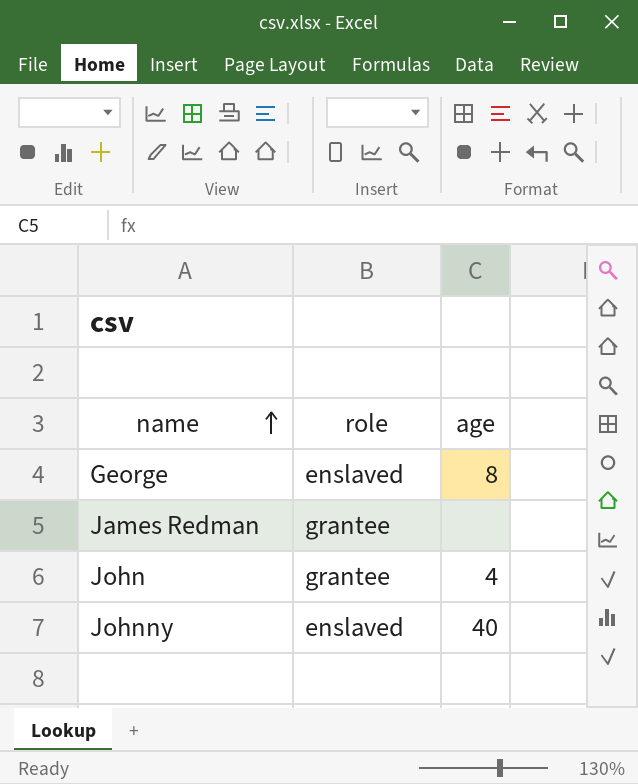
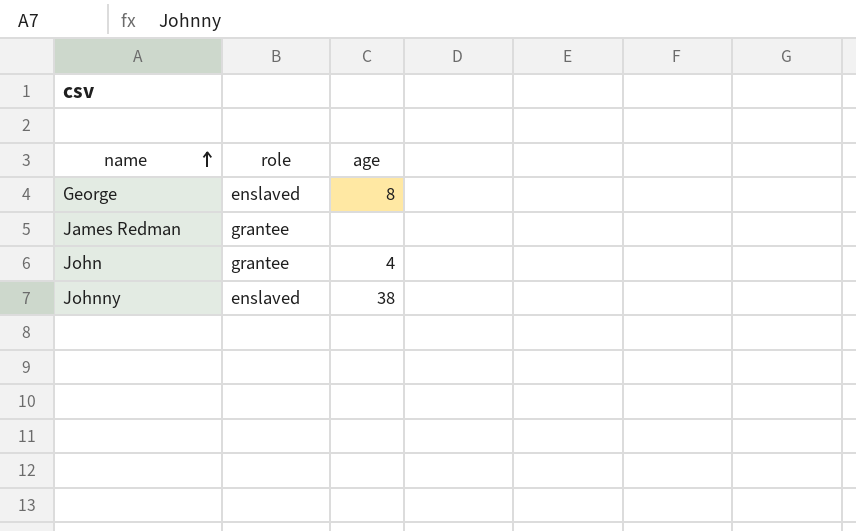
Johnny | age: 40 -> 38

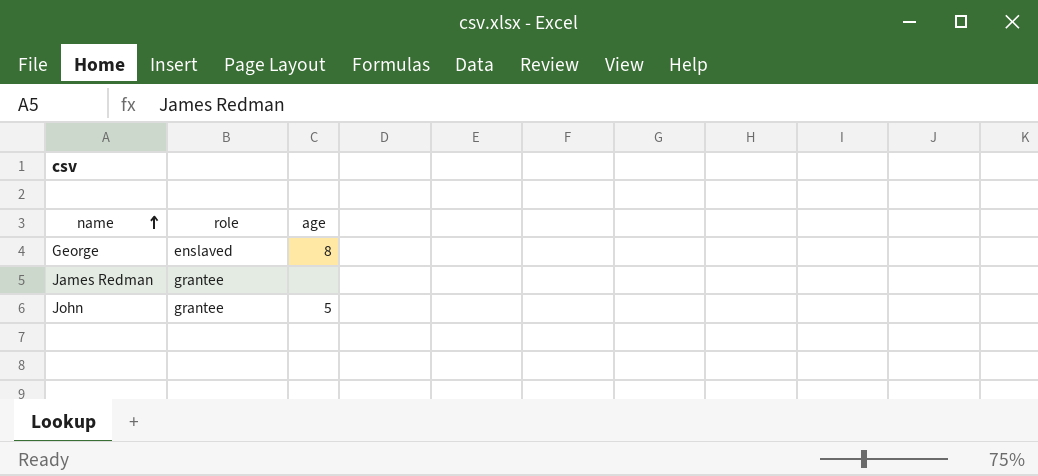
row Johnny: enslaved | 38 -> none
John | age: 4 -> 5

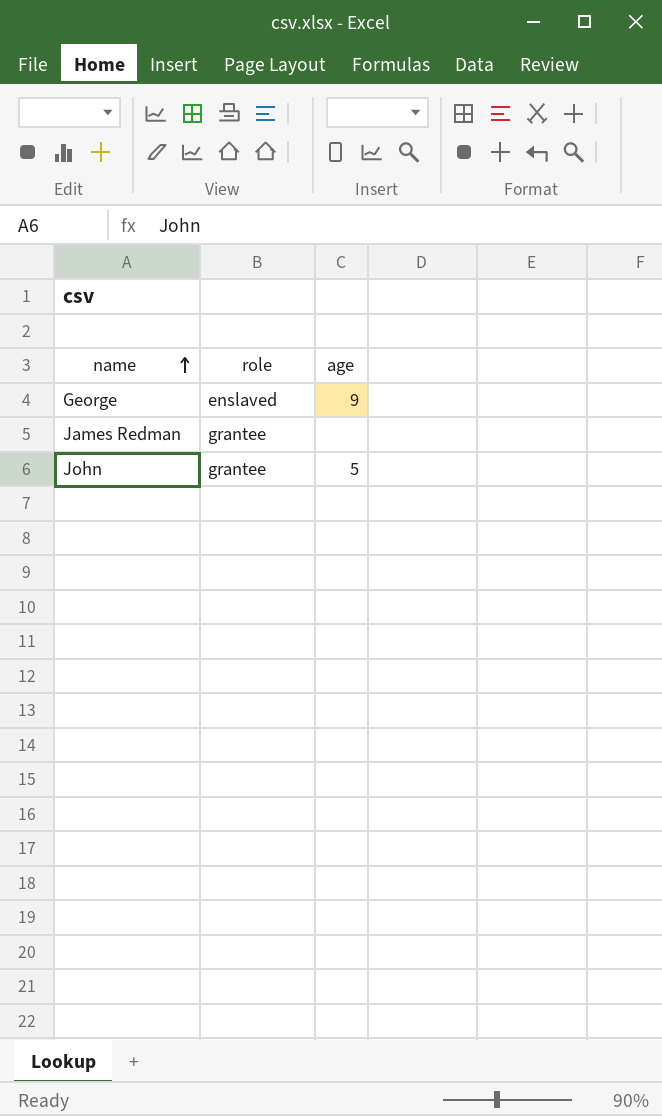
George | age: 8 -> 9

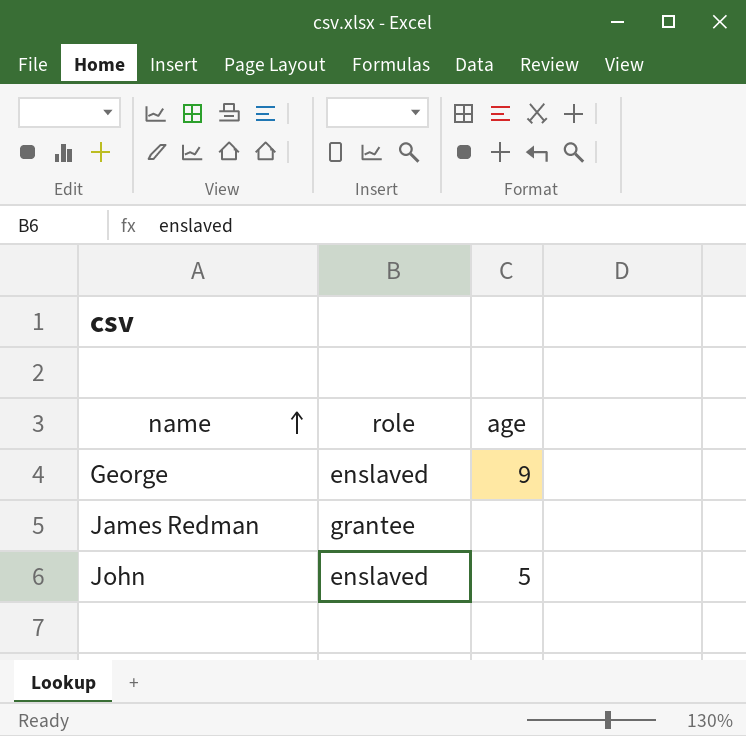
John | role: grantee -> enslaved

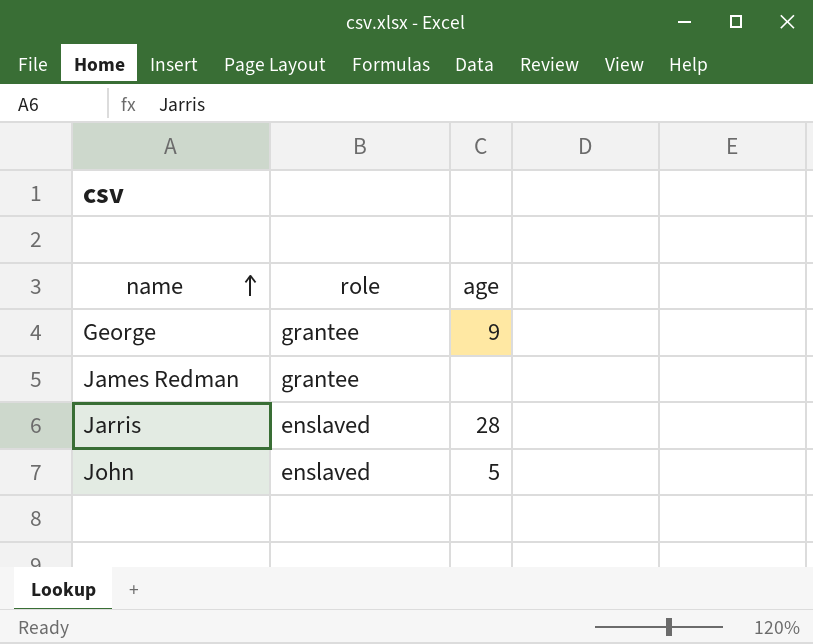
George | role: enslaved -> grantee
row Jarris: none -> enslaved | 28

